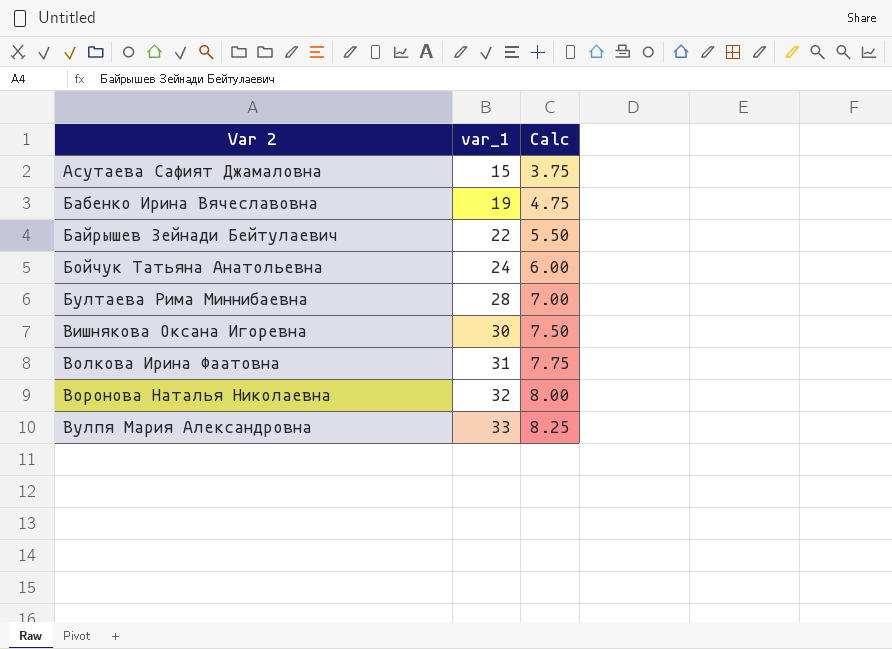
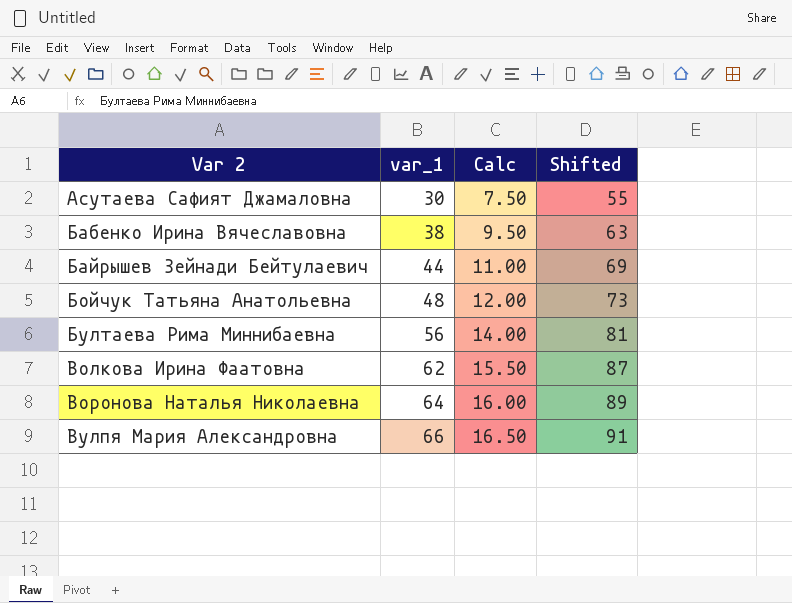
column Shifted | formula: none -> [var_1] + 25
row Вишнякова Оксана Игоревна: 30 | 7.50 -> none
Асутаева Сафият Джамаловна | var_1: 15 -> 30
Асутаева Сафият Джамаловна | Calc: 3.75 -> 7.50
Бабенко Ирина Вячеславовна | var_1: 19 -> 38
Бабенко Ирина Вячеславовна | Calc: 4.75 -> 9.50
Байрышев Зейнади Бейтулаевич | var_1: 22 -> 44
Байрышев Зейнади Бейтулаевич | Calc: 5.50 -> 11.00
Бойчук Татьяна Анатольевна | var_1: 24 -> 48
Бойчук Татьяна Анатольевна | Calc: 6.00 -> 12.00
Бултаева Рима Миннибаевна | var_1: 28 -> 56
Бултаева Рима Миннибаевна | Calc: 7.00 -> 14.00
Волкова Ирина Фаатовна | var_1: 31 -> 62
Волкова Ирина Фаатовна | Calc: 7.75 -> 15.50
Воронова Наталья Николаевна | var_1: 32 -> 64
Воронова Наталья Николаевна | Calc: 8.00 -> 16.00
Вулпя Мария Александровна | var_1: 33 -> 66
Вулпя Мария Александровна | Calc: 8.25 -> 16.50

